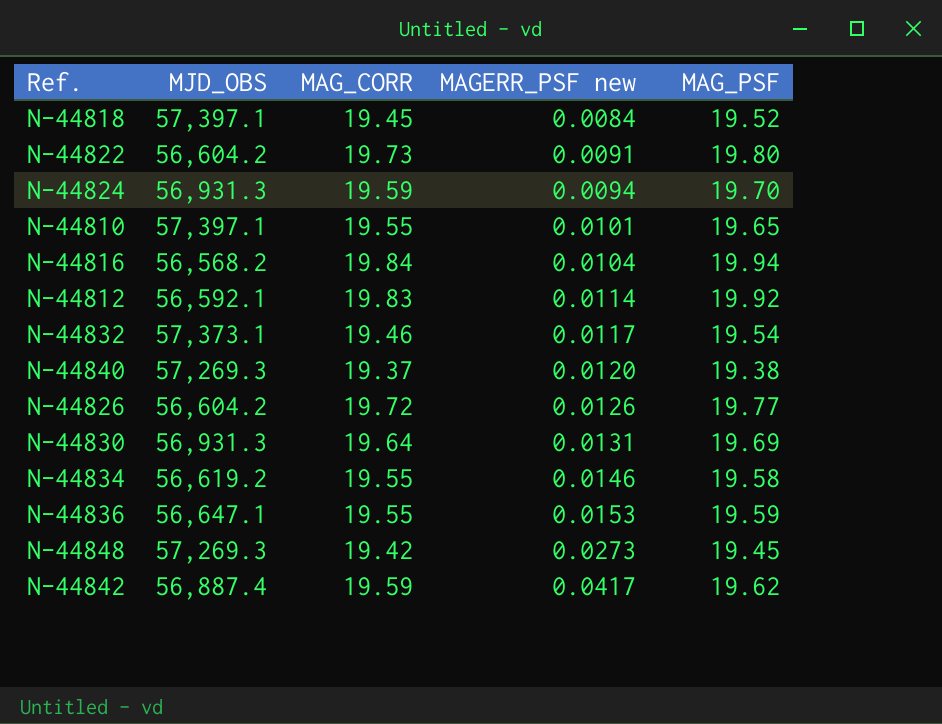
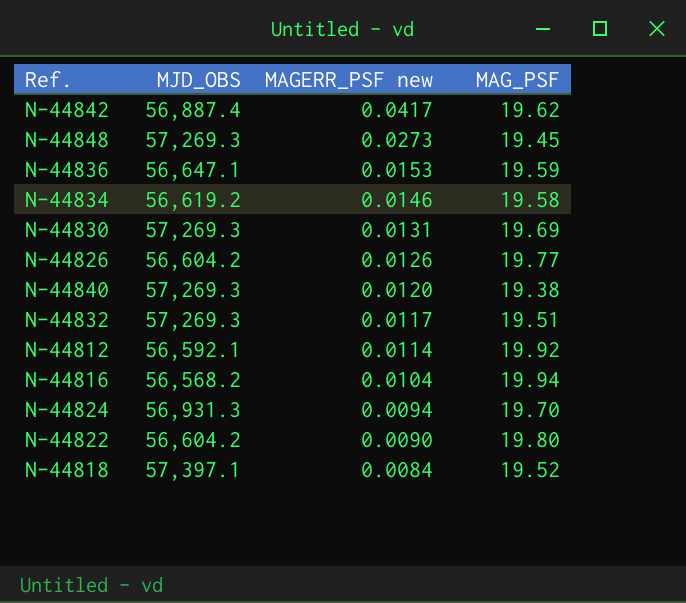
row order: MAGERR_PSF new ascending -> MAGERR_PSF new descending
column MAG_CORR | position: 3 -> none
row N-44810: 57,397.1 | 19.55 | 0.0101 | 19.65 -> none
N-44830 | MJD_OBS: 56,931.3 -> 57,269.3
N-44832 | MJD_OBS: 57,373.1 -> 57,269.3
N-44832 | MAG_PSF: 19.54 -> 19.51
N-44822 | MAGERR_PSF new: 0.0091 -> 0.0090

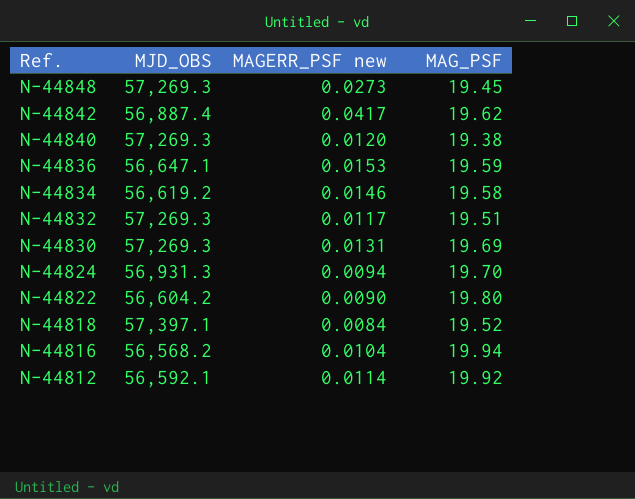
row order: MAGERR_PSF new descending -> Ref. descending
row N-44826: 56,604.2 | 0.0126 | 19.77 -> none

